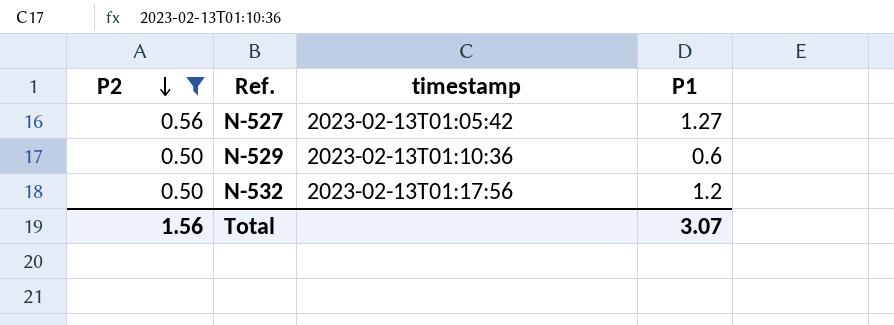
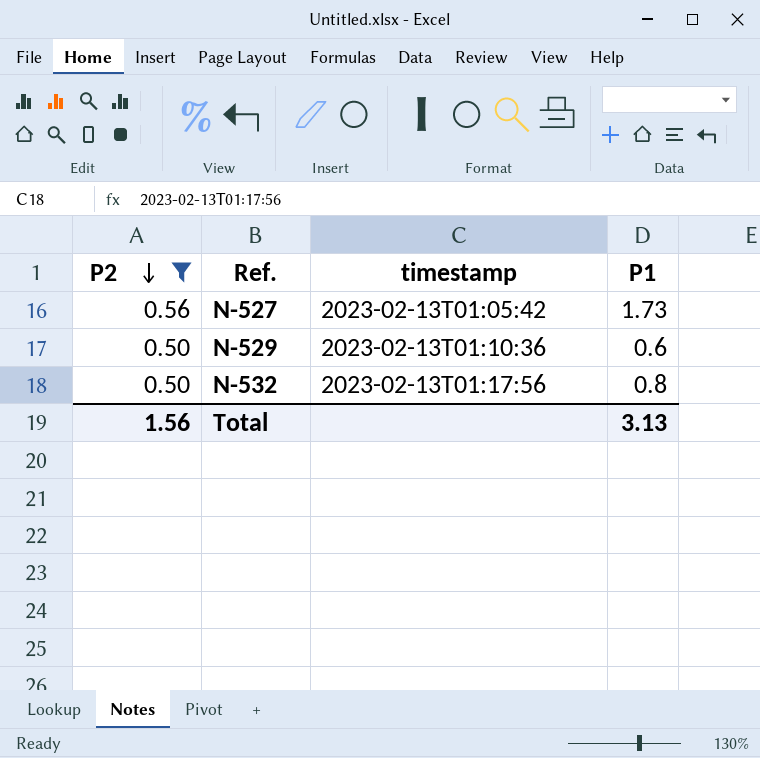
N-527 | P1: 1.27 -> 1.73
N-532 | P1: 1.2 -> 0.8
Total | P1: 3.07 -> 3.13

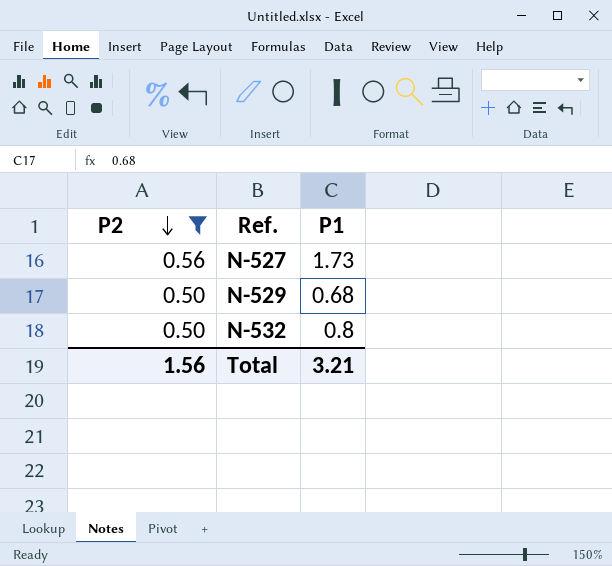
column timestamp | position: 3 -> none
N-529 | P1: 0.6 -> 0.68
Total | P1: 3.13 -> 3.21

